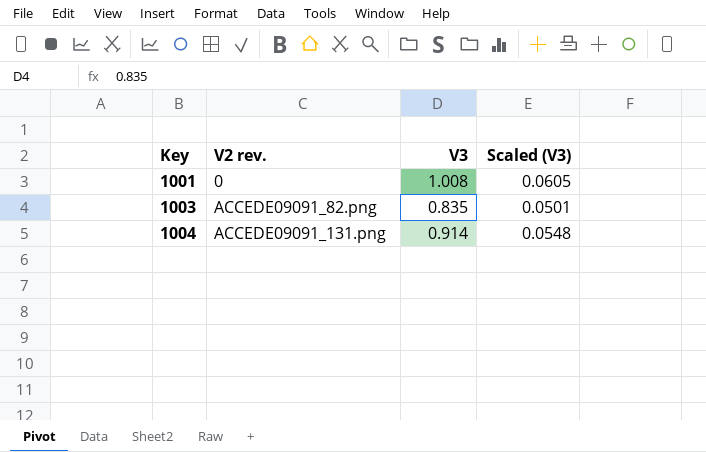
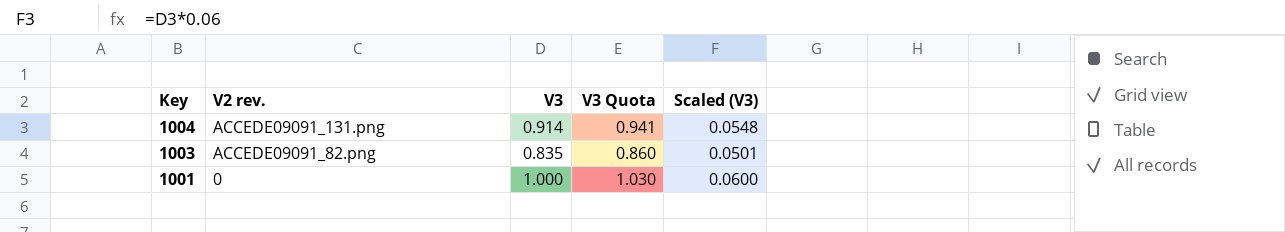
row order: Key ascending -> Key descending
column V3 Quota | formula: none -> [V3] * 1.03
1001 | V3: 1.008 -> 1.000
1001 | Scaled (V3): 0.0605 -> 0.0600

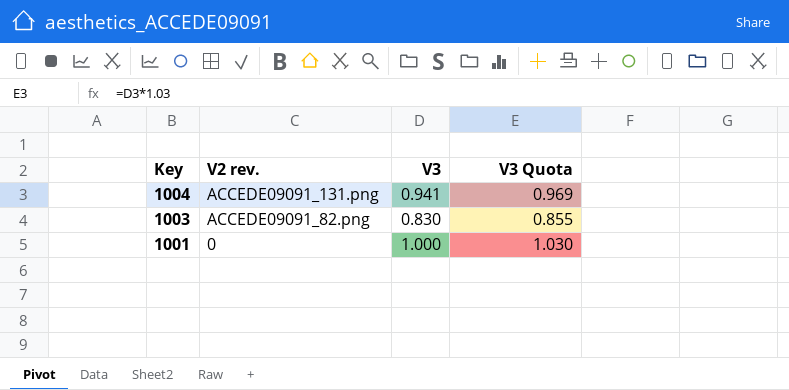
column Scaled (V3) | formula: [V3] * 0.06 -> none
1004 | V3: 0.914 -> 0.941
1004 | V3 Quota: 0.941 -> 0.969
1003 | V3: 0.835 -> 0.830
1003 | V3 Quota: 0.860 -> 0.855

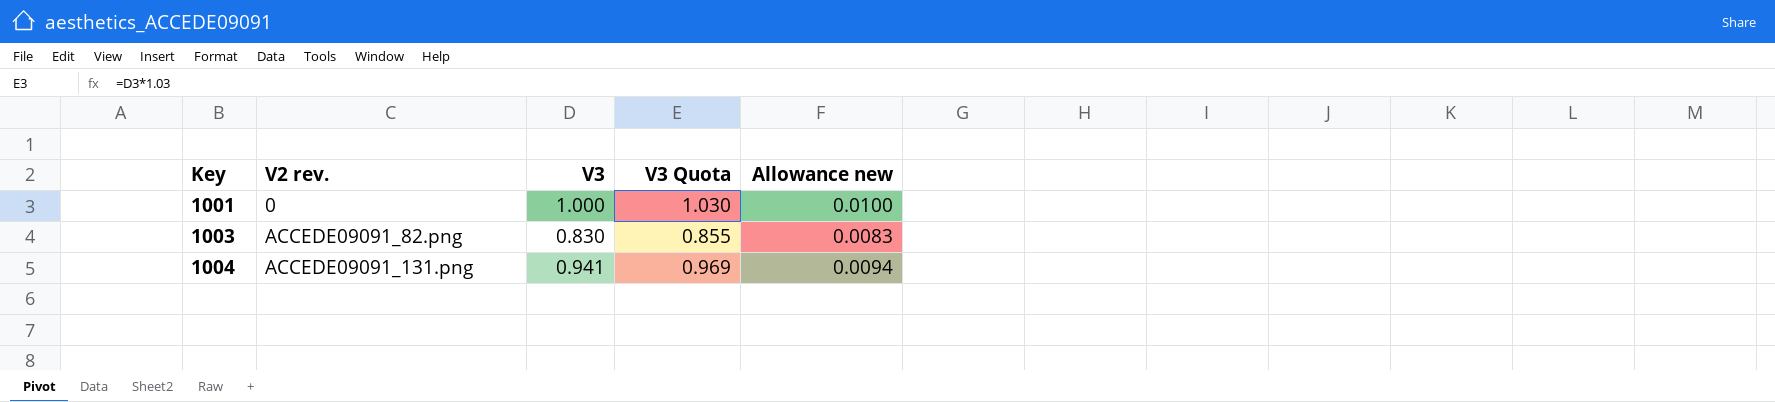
row order: Key descending -> Key ascending
column Allowance new | formula: none -> [V3] * 0.01

